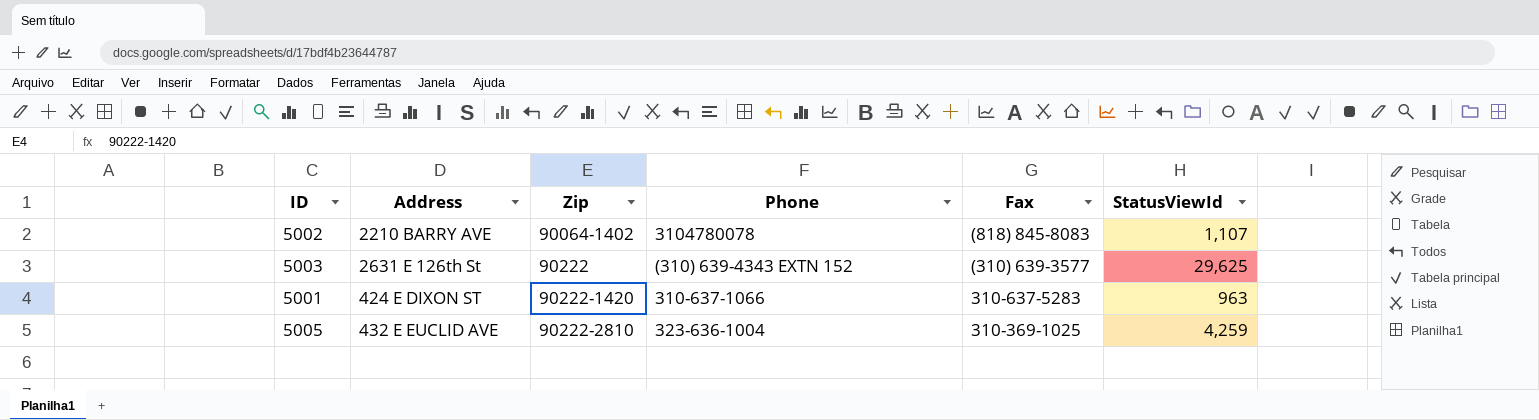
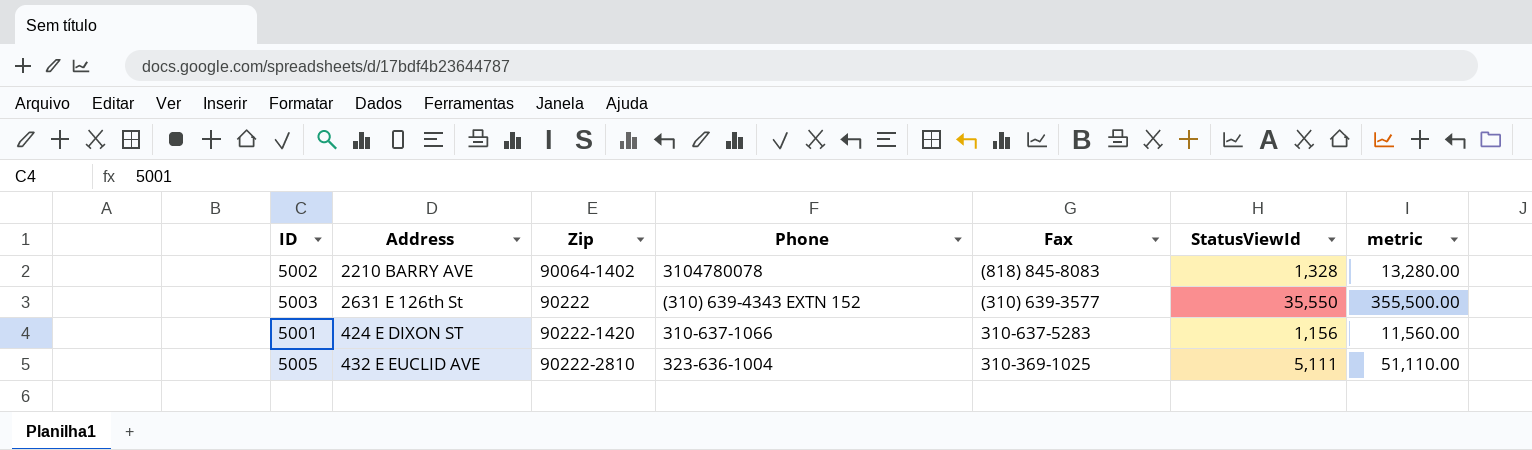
column metric | formula: none -> [StatusViewId] * 10
5002 | StatusViewId: 1,107 -> 1,328
5003 | StatusViewId: 29,625 -> 35,550
5001 | StatusViewId: 963 -> 1,156
5005 | StatusViewId: 4,259 -> 5,111

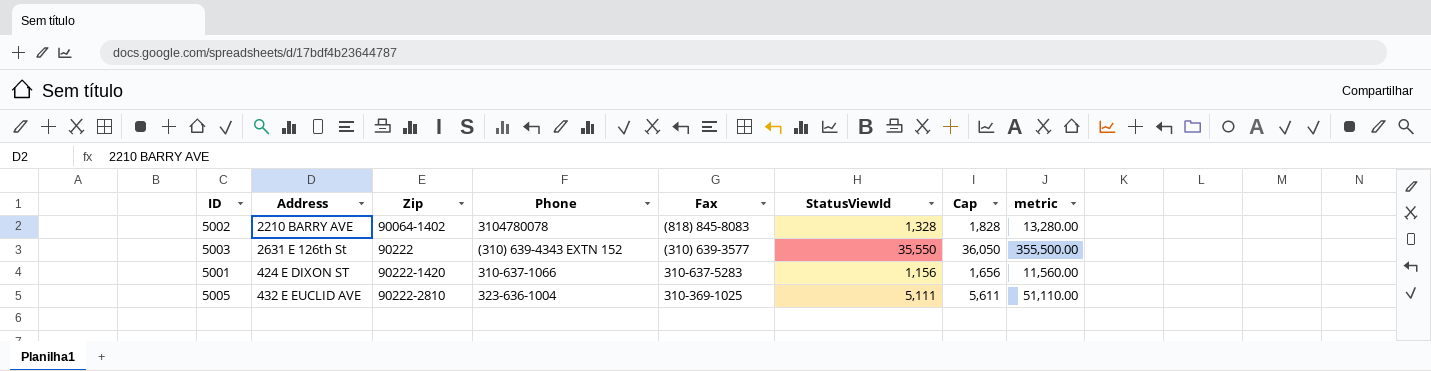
column Cap | formula: none -> [StatusViewId] + 500

